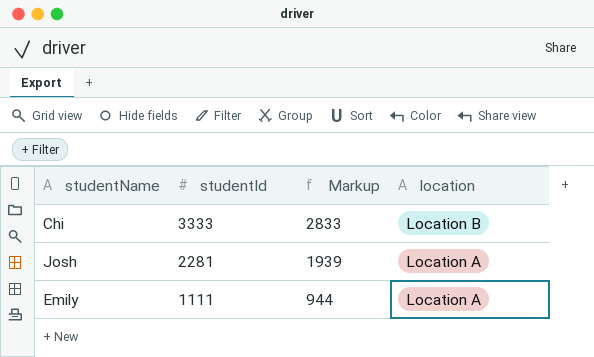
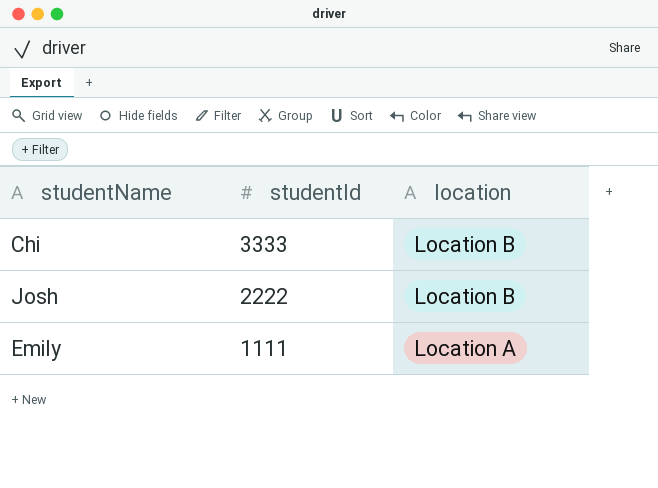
column Markup | formula: [studentId] * 0.85 -> none
Josh | studentId: 2281 -> 2222
Josh | location: Location A -> Location B

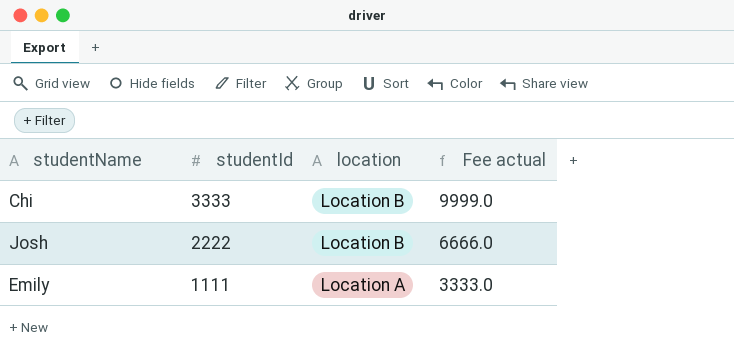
column Fee actual | formula: none -> [studentId] * 3

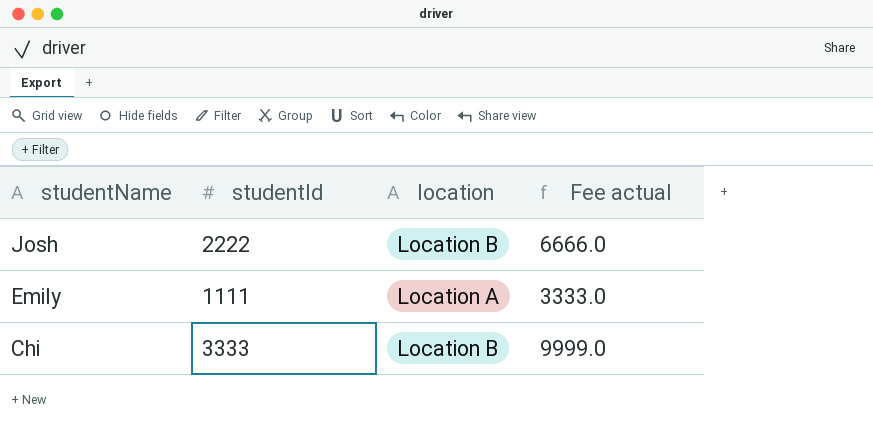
row order: studentId descending -> studentName descending

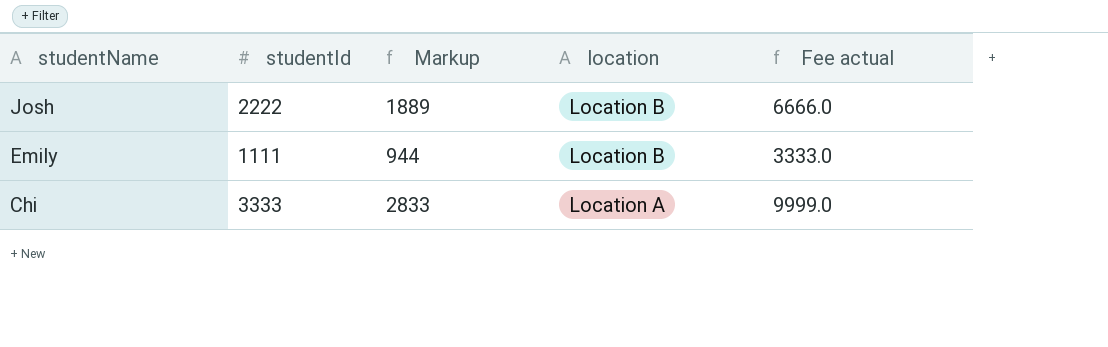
column Markup | formula: none -> [studentId] * 0.85
Emily | location: Location A -> Location B
Chi | location: Location B -> Location A

